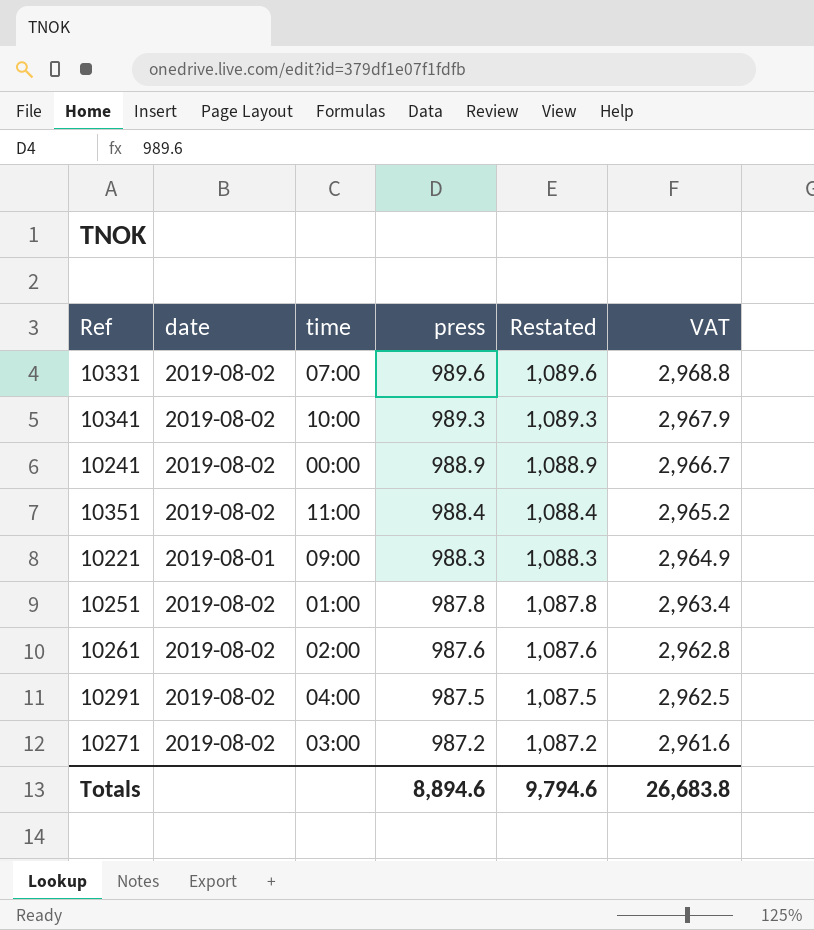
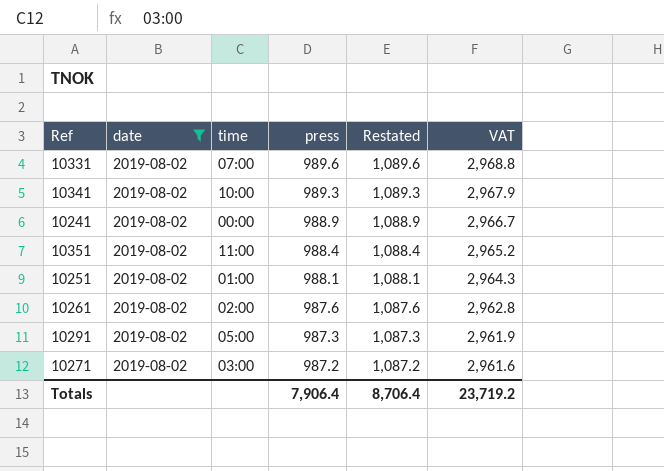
filter: none -> date = 2019-08-02
10251 | press: 987.8 -> 988.1
10251 | Restated: 1,087.8 -> 1,088.1
10251 | VAT: 2,963.4 -> 2,964.3
10291 | time: 04:00 -> 05:00
10291 | press: 987.5 -> 987.3
10291 | Restated: 1,087.5 -> 1,087.3
10291 | VAT: 2,962.5 -> 2,961.9
Totals | press: 8,894.6 -> 7,906.4
Totals | Restated: 9,794.6 -> 8,706.4
Totals | VAT: 26,683.8 -> 23,719.2

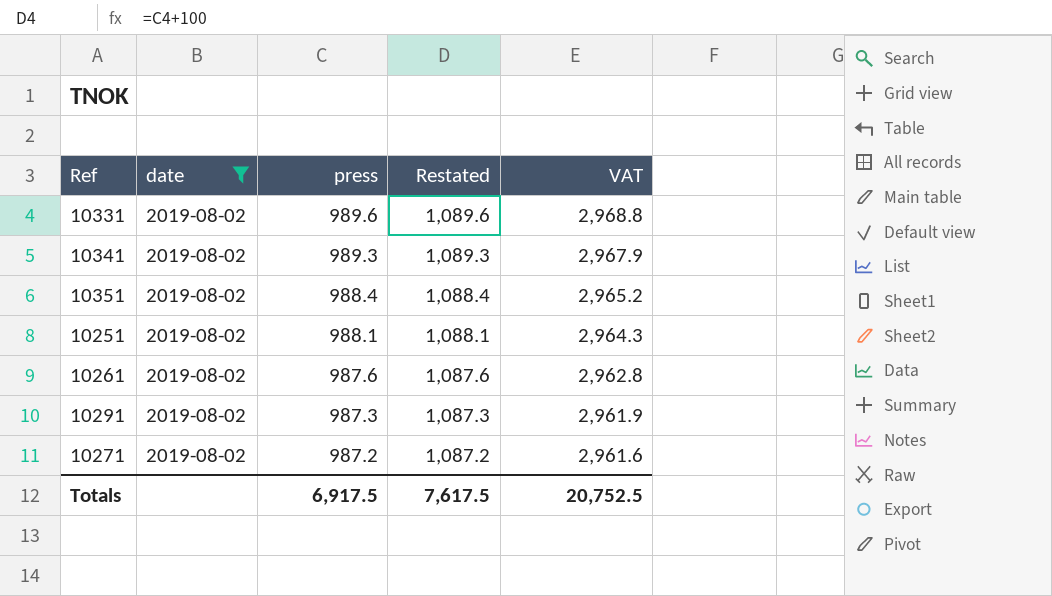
column time | position: 3 -> none
row 10241: 2019-08-02 | 00:00 | 988.9 | 1,088.9 | 2,966.7 -> none
Totals | press: 7,906.4 -> 6,917.5
Totals | Restated: 8,706.4 -> 7,617.5
Totals | VAT: 23,719.2 -> 20,752.5

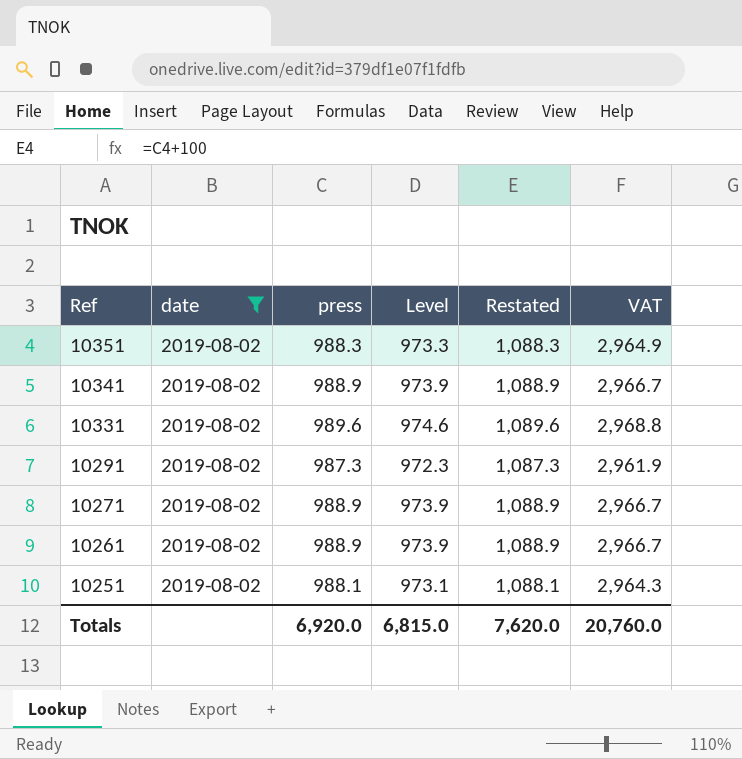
row order: press descending -> Ref descending
column Level | formula: none -> [press] - 15
10351 | press: 988.4 -> 988.3
10351 | Restated: 1,088.4 -> 1,088.3
10351 | VAT: 2,965.2 -> 2,964.9
10341 | press: 989.3 -> 988.9
10341 | Restated: 1,089.3 -> 1,088.9
10341 | VAT: 2,967.9 -> 2,966.7
10271 | press: 987.2 -> 988.9
10271 | Restated: 1,087.2 -> 1,088.9
10271 | VAT: 2,961.6 -> 2,966.7
10261 | press: 987.6 -> 988.9
10261 | Restated: 1,087.6 -> 1,088.9
10261 | VAT: 2,962.8 -> 2,966.7
Totals | press: 6,917.5 -> 6,920.0
Totals | Restated: 7,617.5 -> 7,620.0
Totals | VAT: 20,752.5 -> 20,760.0

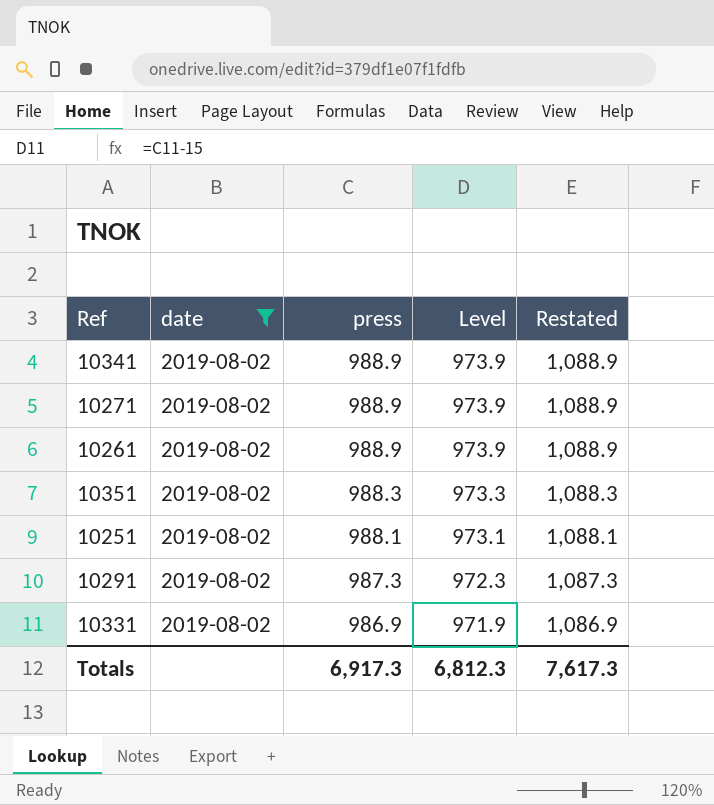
row order: Ref descending -> press descending
column VAT | formula: [press] * 3 -> none
10331 | press: 989.6 -> 986.9
10331 | Level: 974.6 -> 971.9
10331 | Restated: 1,089.6 -> 1,086.9
Totals | press: 6,920.0 -> 6,917.3
Totals | Level: 6,815.0 -> 6,812.3
Totals | Restated: 7,620.0 -> 7,617.3

